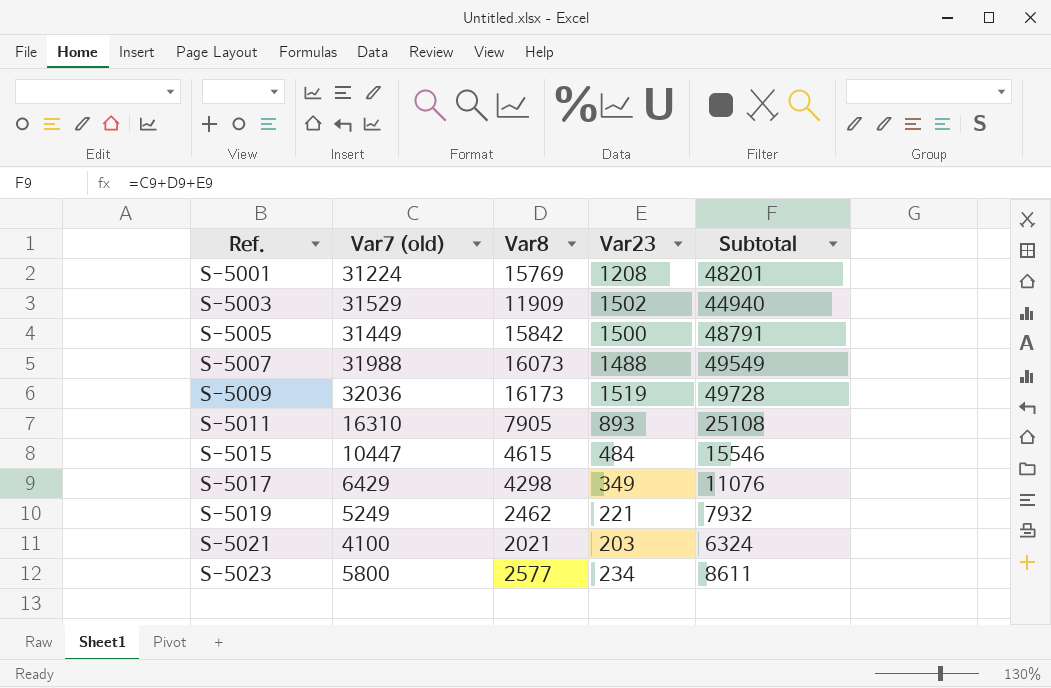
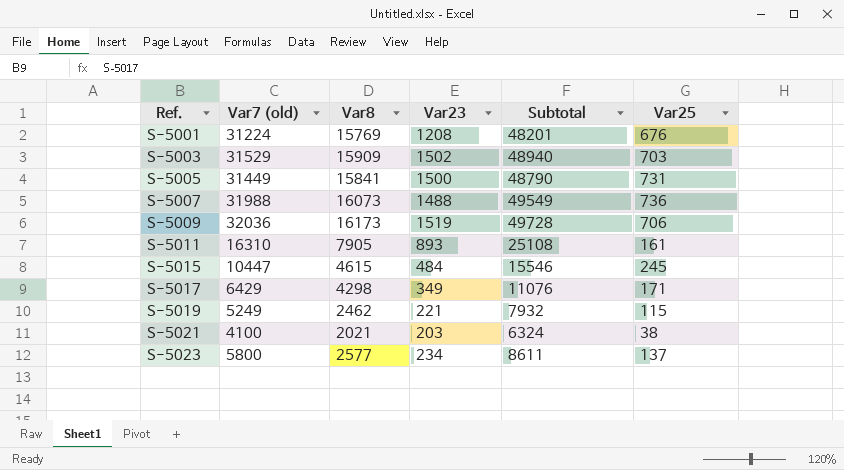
column Var25 | position: none -> 6
S-5003 | Var8: 11909 -> 15909
S-5003 | Subtotal: 44940 -> 48940
S-5005 | Var8: 15842 -> 15841
S-5005 | Subtotal: 48791 -> 48790

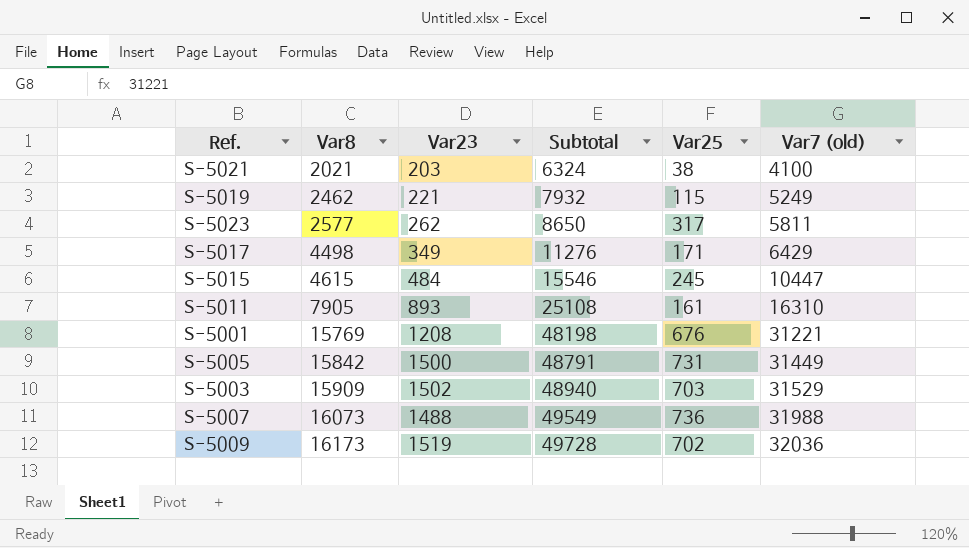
row order: Ref. ascending -> Var8 ascending
column Var7 (old) | position: 2 -> 6
S-5023 | Var23: 234 -> 262
S-5023 | Subtotal: 8611 -> 8650
S-5023 | Var25: 137 -> 317
S-5023 | Var7 (old): 5800 -> 5811
S-5017 | Var8: 4298 -> 4498
S-5017 | Subtotal: 11076 -> 11276
S-5001 | Subtotal: 48201 -> 48198
S-5001 | Var7 (old): 31224 -> 31221
S-5005 | Var8: 15841 -> 15842
S-5005 | Subtotal: 48790 -> 48791
S-5009 | Var25: 706 -> 702

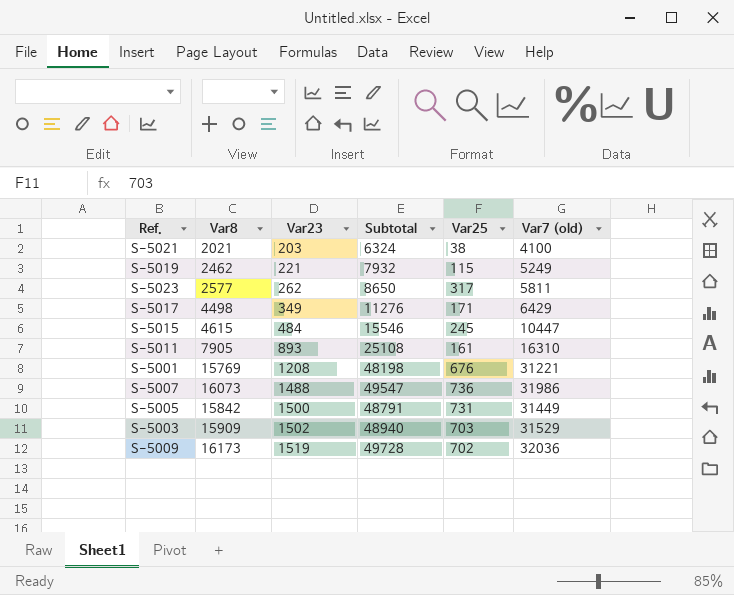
row order: Var8 ascending -> Var23 ascending
S-5007 | Subtotal: 49549 -> 49547
S-5007 | Var7 (old): 31988 -> 31986

